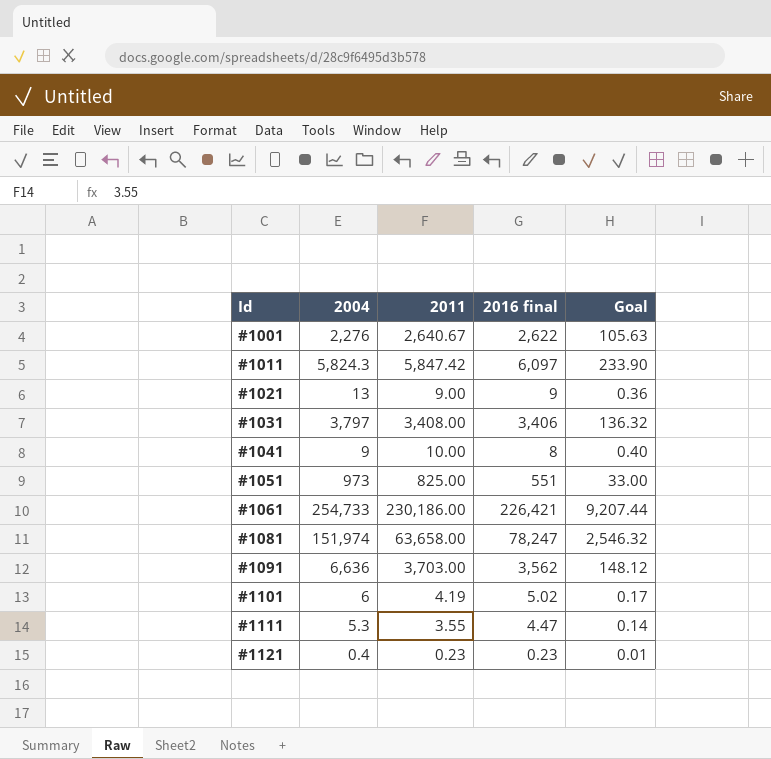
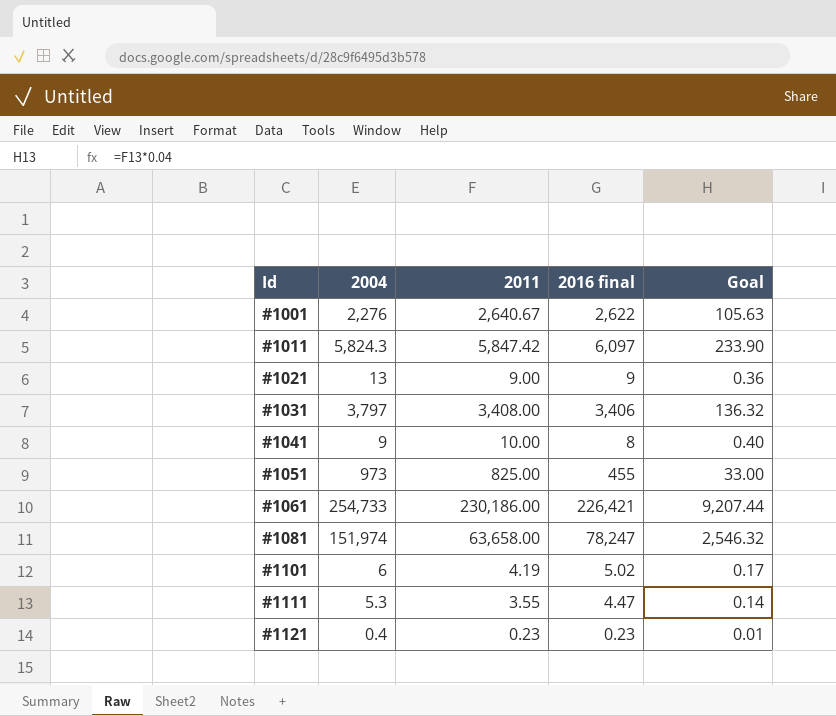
row #1091: 6,636 | 3,703.00 | 3,562 | 148.12 -> none
#1051 | 2016 final: 551 -> 455

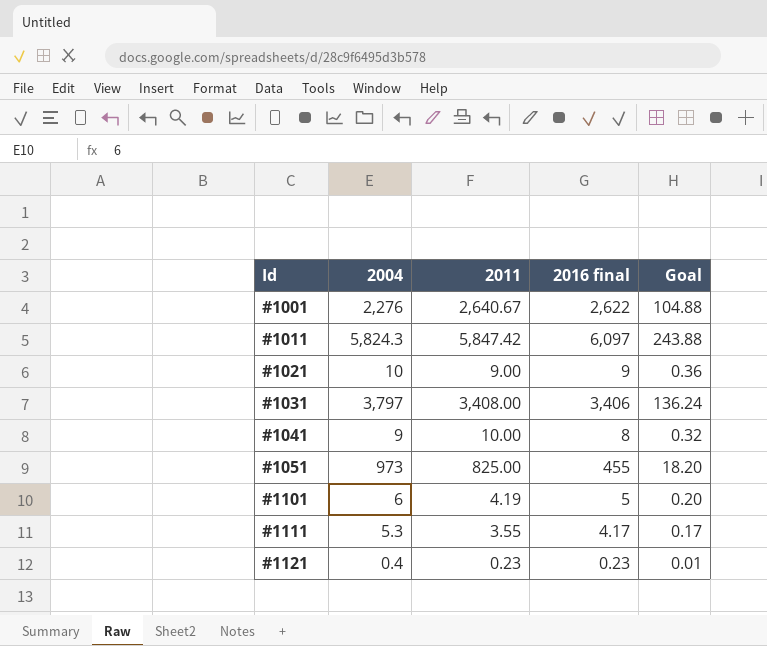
column Goal | formula: [2011] * 0.04 -> [2016 final] * 0.04
row #1061: 254,733 | 230,186.00 | 226,421 | 9,207.44 -> none
row #1081: 151,974 | 63,658.00 | 78,247 | 2,546.32 -> none
#1021 | 2004: 13 -> 10
#1101 | 2016 final: 5.02 -> 5
#1111 | 2016 final: 4.47 -> 4.17

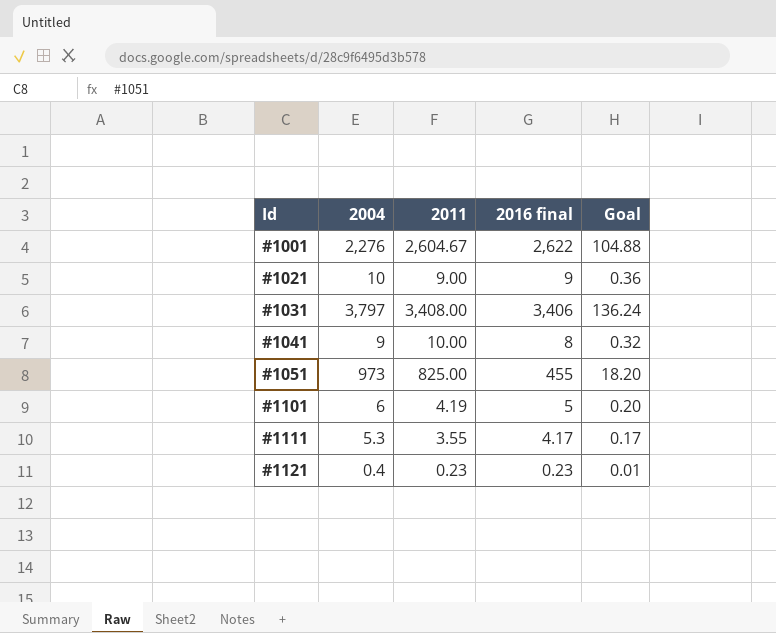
row #1011: 5,824.3 | 5,847.42 | 6,097 | 243.88 -> none
#1001 | 2011: 2,640.67 -> 2,604.67

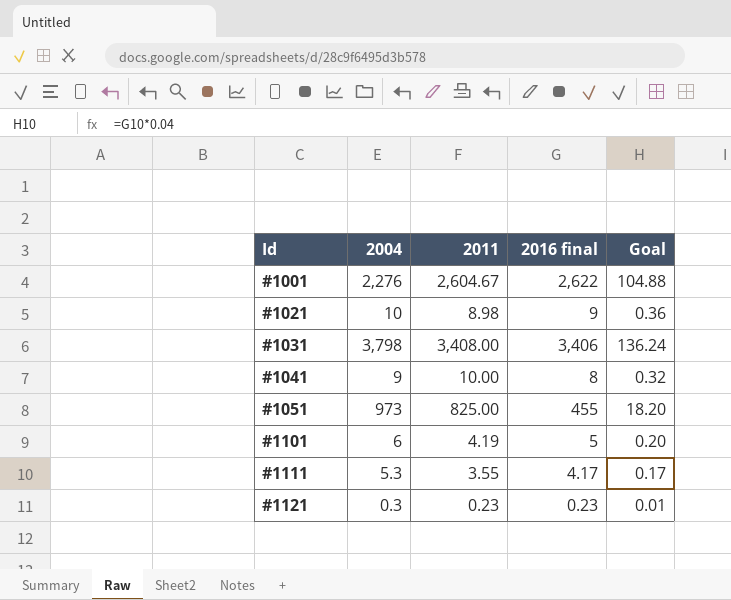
#1021 | 2011: 9.00 -> 8.98
#1031 | 2004: 3,797 -> 3,798
#1121 | 2004: 0.4 -> 0.3

